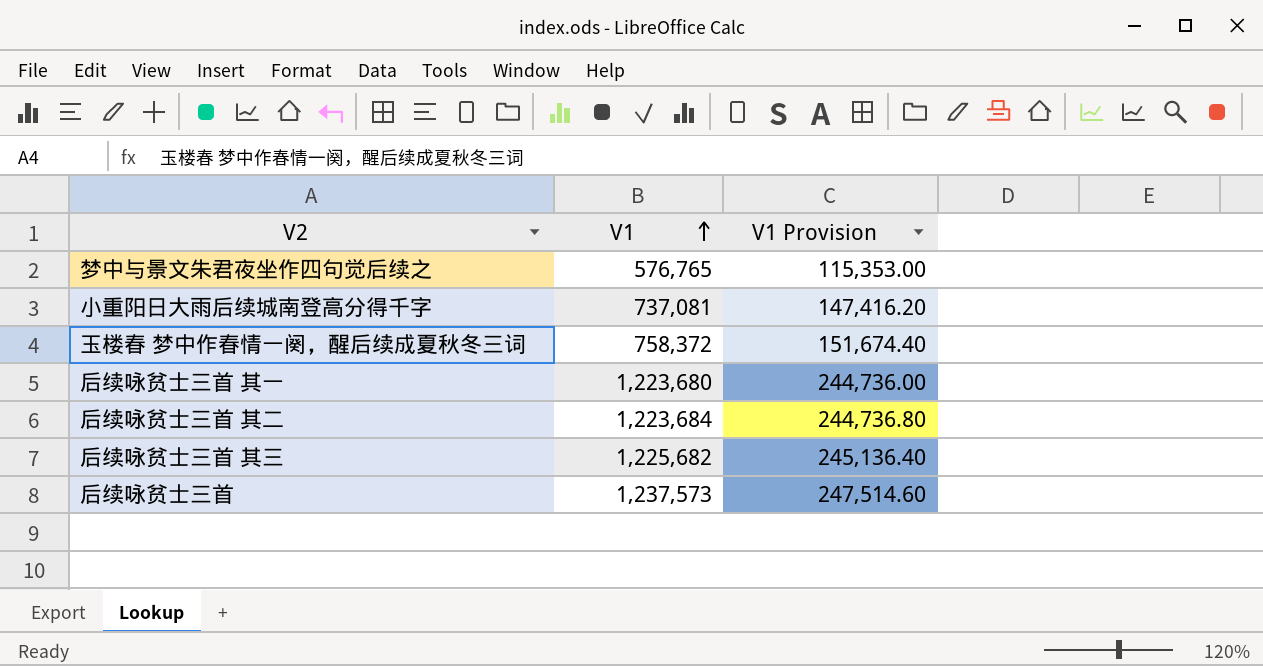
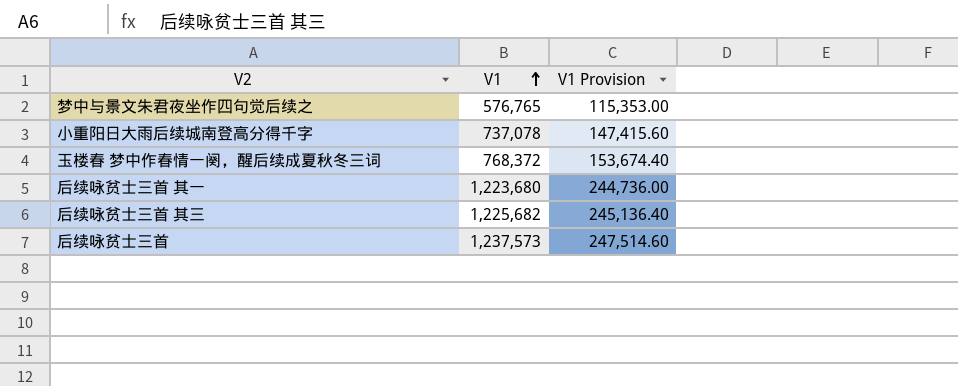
row 后续咏贫士三首 其二: 1,223,684 | 244,736.80 -> none
小重阳日大雨后续城南登高分得千字 | V1: 737,081 -> 737,078
小重阳日大雨后续城南登高分得千字 | V1 Provision: 147,416.20 -> 147,415.60
玉楼春 梦中作春情一阕，醒后续成夏秋冬三词 | V1: 758,372 -> 768,372
玉楼春 梦中作春情一阕，醒后续成夏秋冬三词 | V1 Provision: 151,674.40 -> 153,674.40

